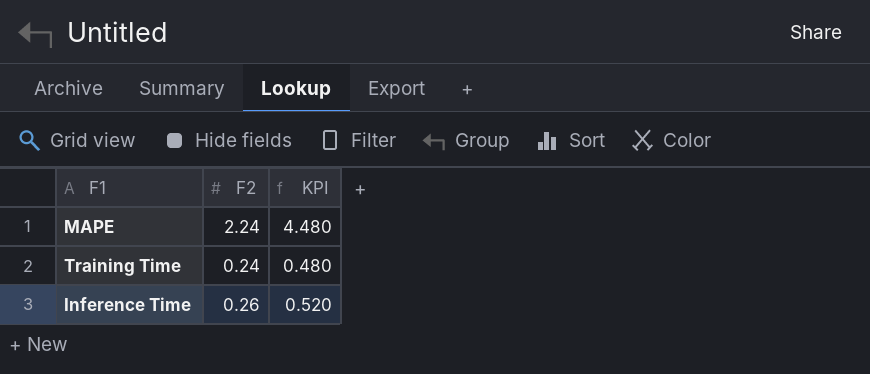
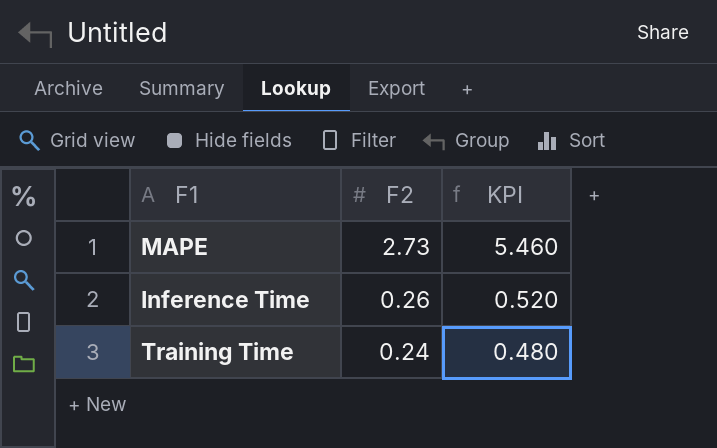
row order: none -> F2 descending
MAPE | F2: 2.24 -> 2.73
MAPE | KPI: 4.480 -> 5.460

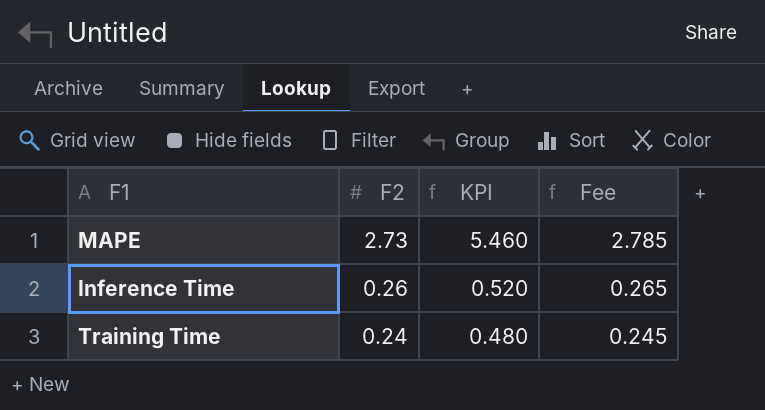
column Fee | formula: none -> [F2] * 1.02

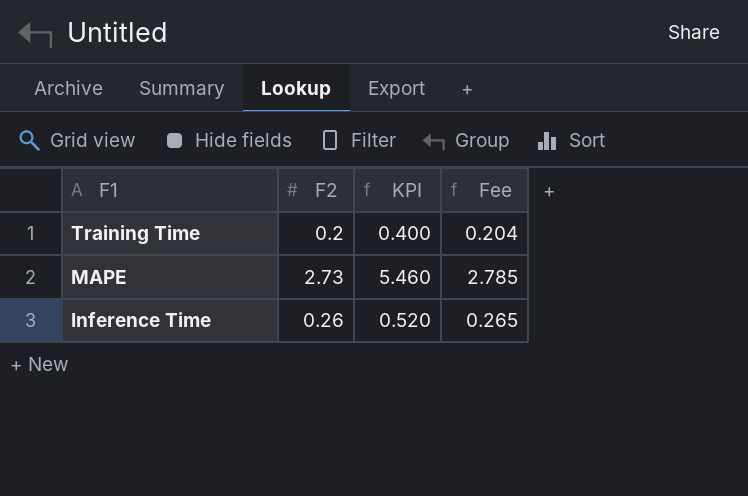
row order: F2 descending -> F1 descending
Training Time | F2: 0.24 -> 0.2
Training Time | KPI: 0.480 -> 0.400
Training Time | Fee: 0.245 -> 0.204

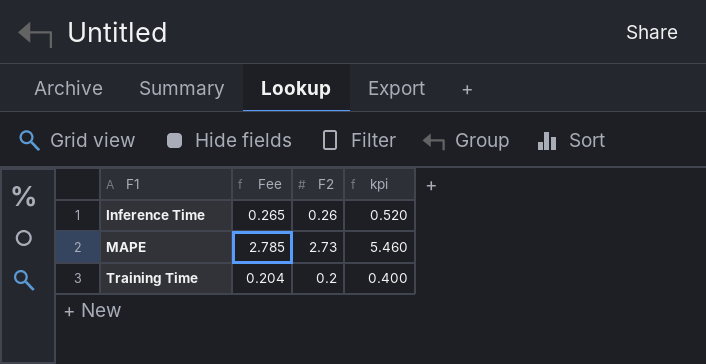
row order: F1 descending -> F1 ascending
column Fee | position: 4 -> 2
column name: KPI -> kpi

